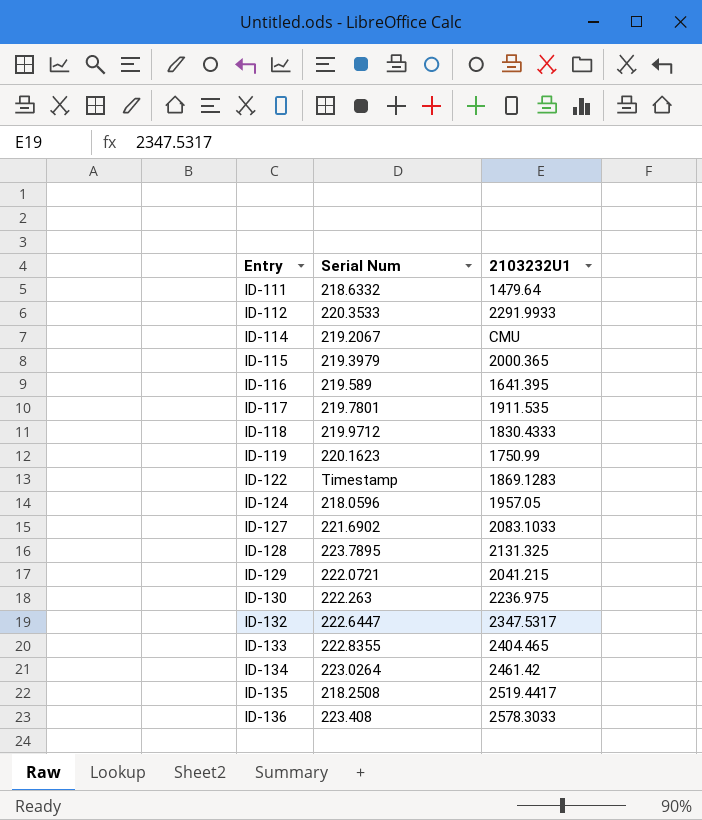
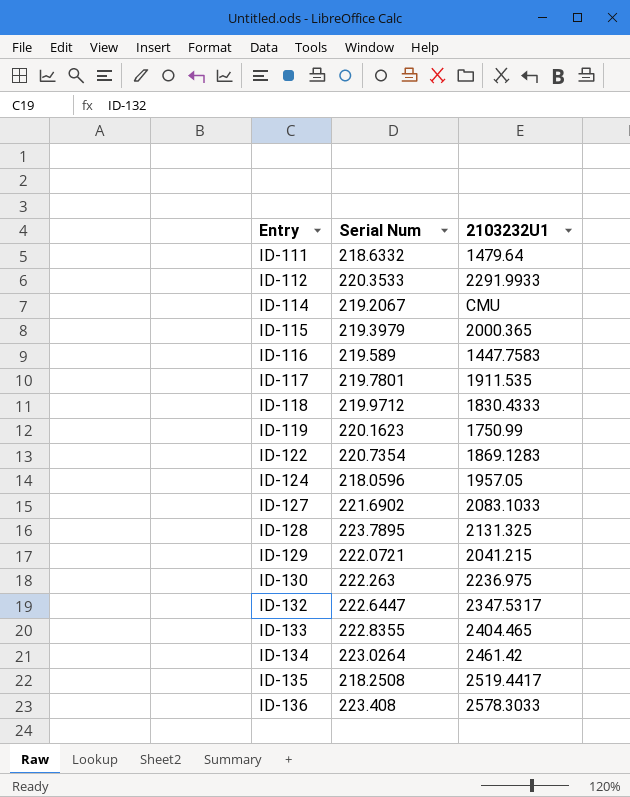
ID-116 | 2103232U1: 1641.395 -> 1447.7583
ID-122 | Serial Num: Timestamp -> 220.7354

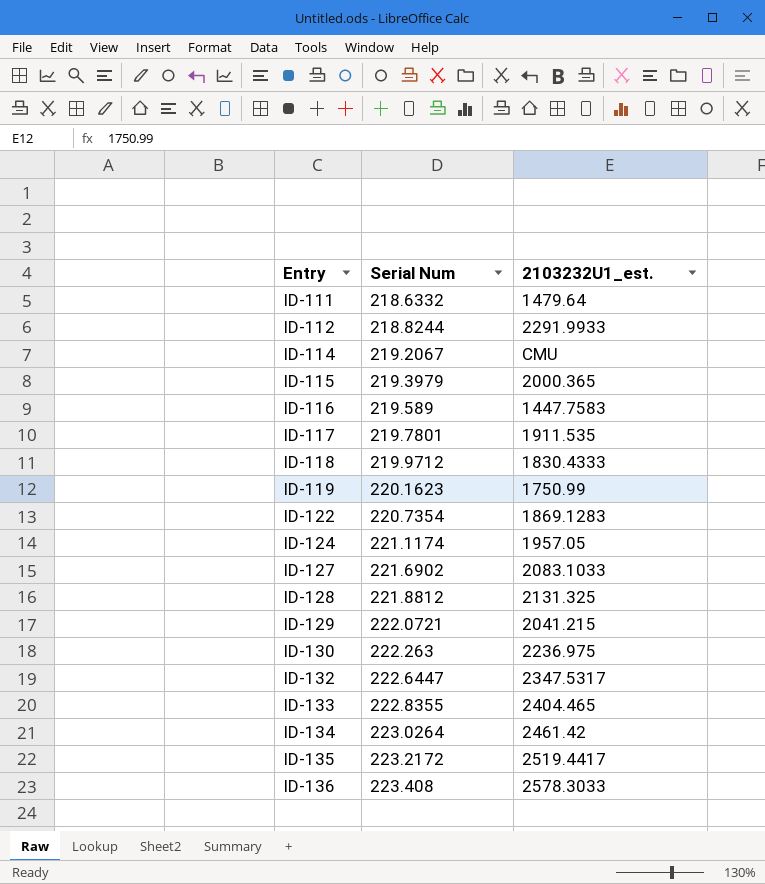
column name: 2103232U1 -> 2103232U1_est.
ID-112 | Serial Num: 220.3533 -> 218.8244
ID-124 | Serial Num: 218.0596 -> 221.1174
ID-128 | Serial Num: 223.7895 -> 221.8812
ID-135 | Serial Num: 218.2508 -> 223.2172

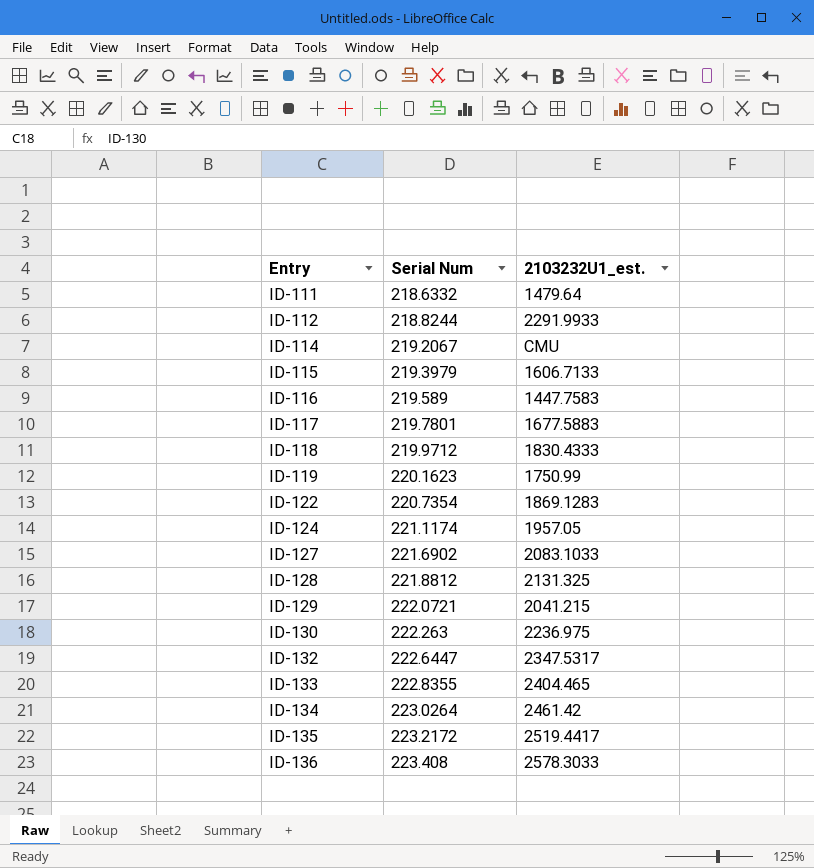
ID-115 | 2103232U1_est.: 2000.365 -> 1606.7133
ID-117 | 2103232U1_est.: 1911.535 -> 1677.5883

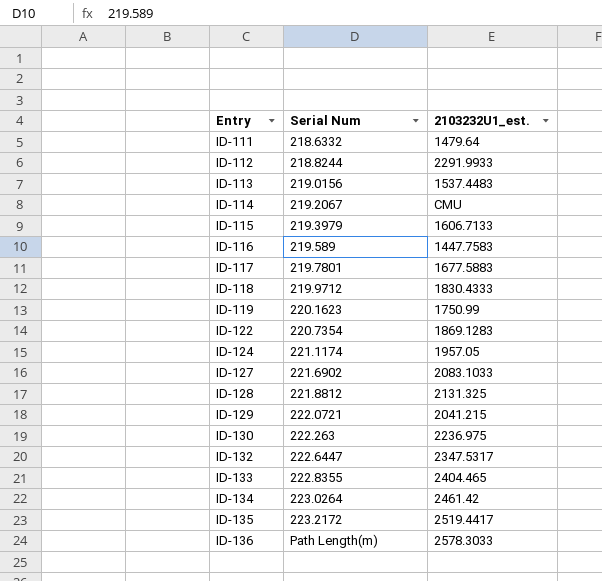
row ID-113: none -> 219.0156 | 1537.4483
ID-136 | Serial Num: 223.408 -> Path Length(m)

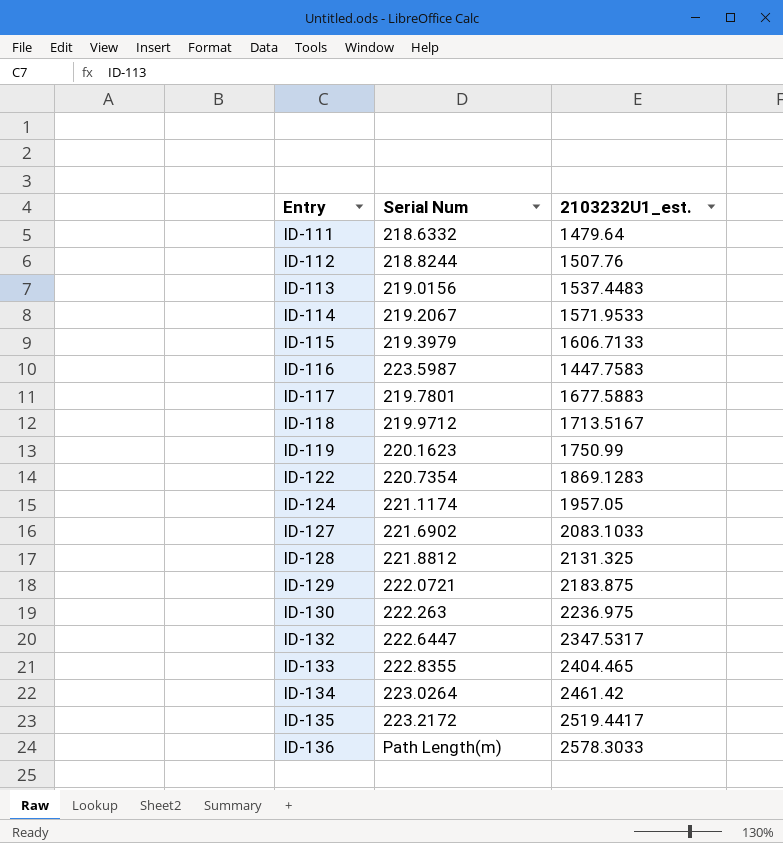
ID-112 | 2103232U1_est.: 2291.9933 -> 1507.76
ID-114 | 2103232U1_est.: CMU -> 1571.9533
ID-116 | Serial Num: 219.589 -> 223.5987
ID-118 | 2103232U1_est.: 1830.4333 -> 1713.5167
ID-129 | 2103232U1_est.: 2041.215 -> 2183.875

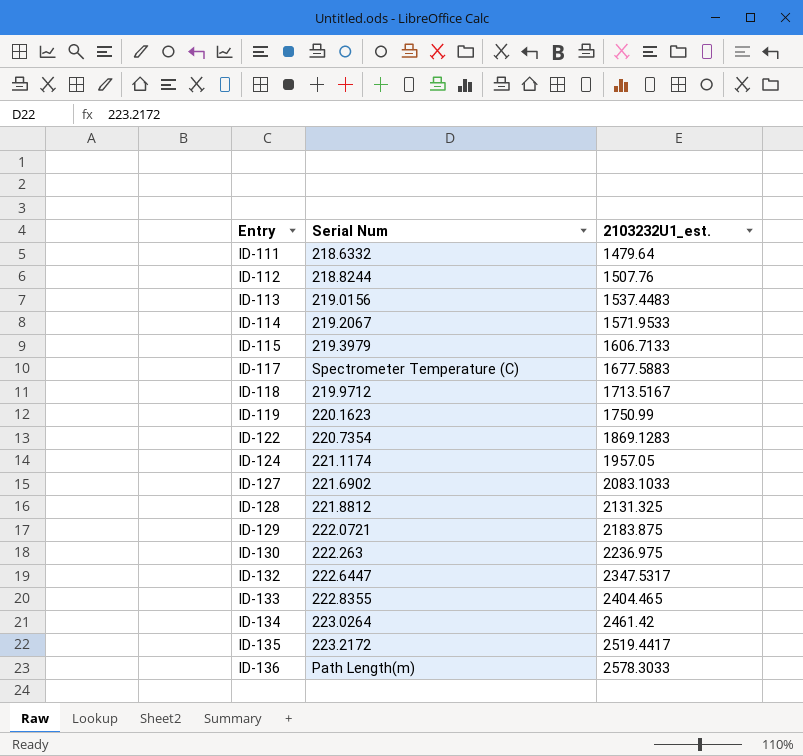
row ID-116: 223.5987 | 1447.7583 -> none
ID-117 | Serial Num: 219.7801 -> Spectrometer Temperature (C)

